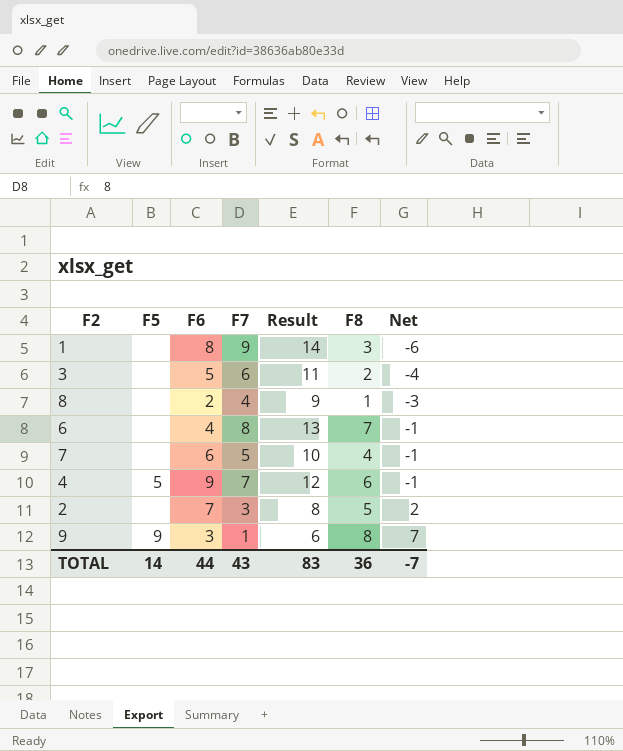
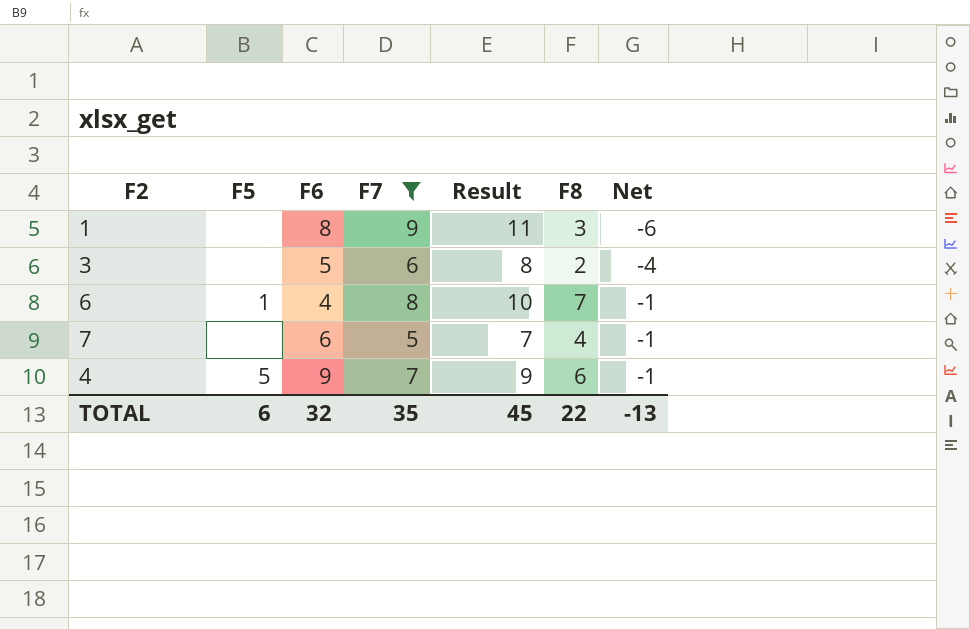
filter: none -> F7 >= 5
column Result | formula: [F7] + 5 -> [F7] + 2
6 | F5: none -> 1
TOTAL | F5: 14 -> 6
TOTAL | F6: 44 -> 32
TOTAL | F7: 43 -> 35
TOTAL | Result: 83 -> 45
TOTAL | F8: 36 -> 22
TOTAL | Net: -7 -> -13

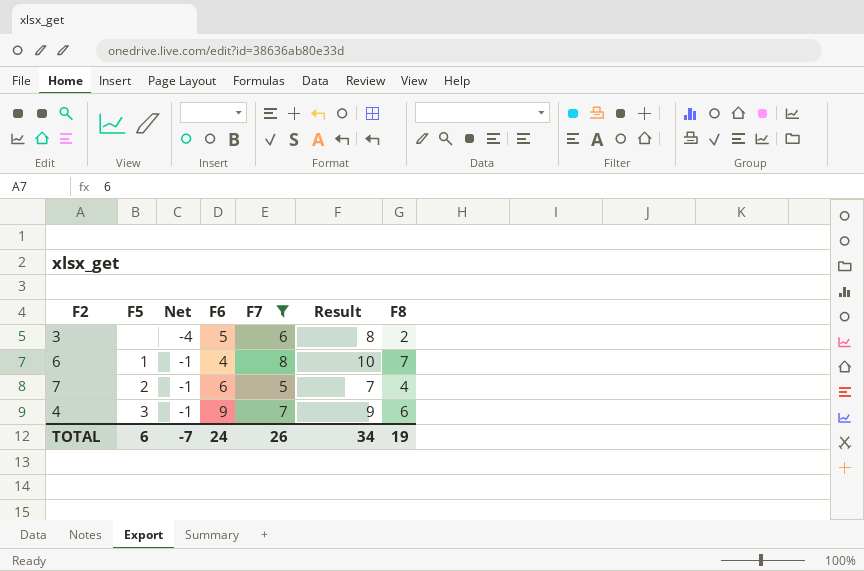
column Net | position: 7 -> 3
row 1: none | 8 | 9 | 11 | 3 | -6 -> none
7 | F5: none -> 2
4 | F5: 5 -> 3
TOTAL | Net: -13 -> -7
TOTAL | F6: 32 -> 24
TOTAL | F7: 35 -> 26
TOTAL | Result: 45 -> 34
TOTAL | F8: 22 -> 19

